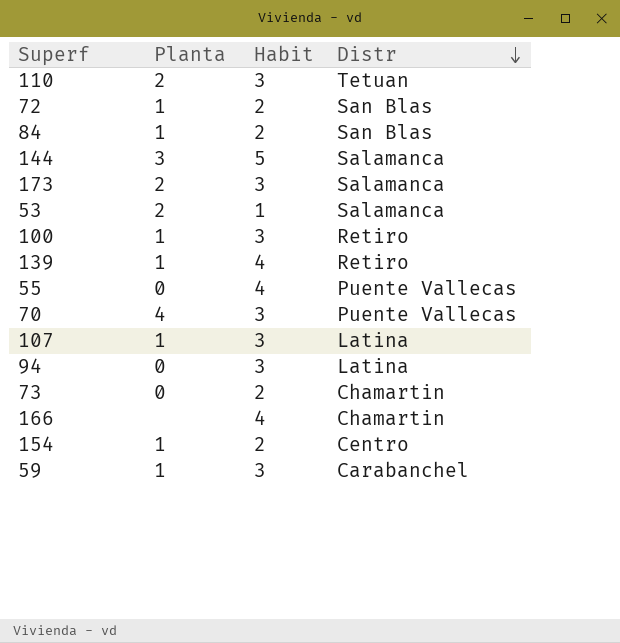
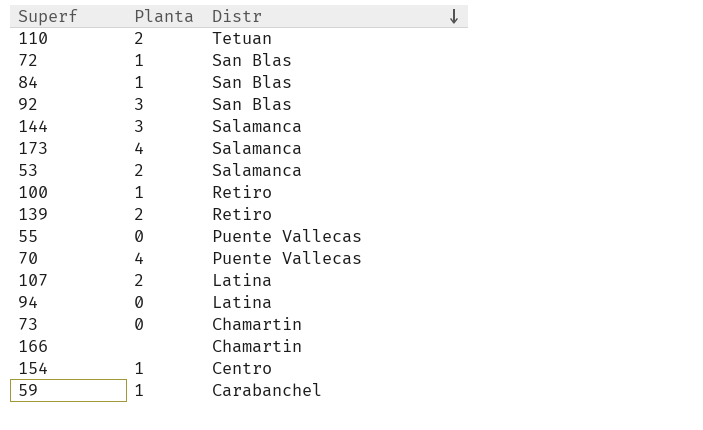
column Habit | position: 3 -> none
row 92: none -> 3 | San Blas
173 | Planta: 2 -> 4
139 | Planta: 1 -> 2
107 | Planta: 1 -> 2

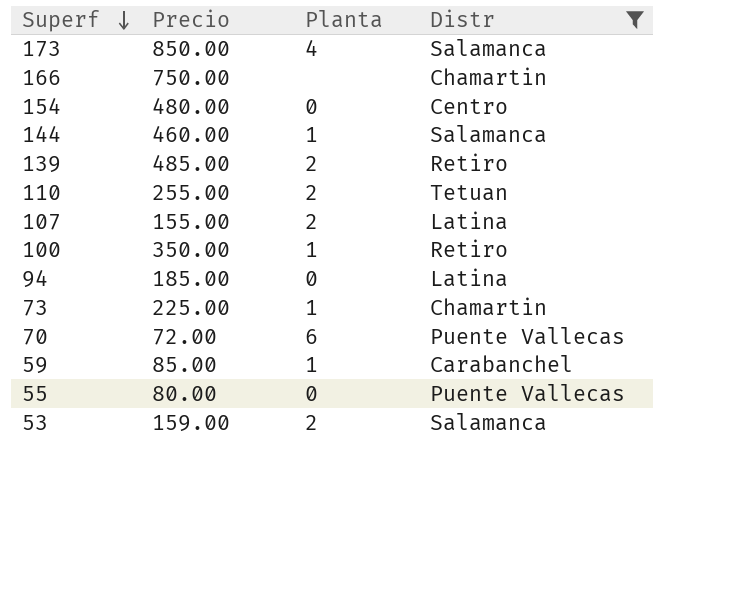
filter: none -> Distr != San Blas
row order: Distr descending -> Superf descending
column Precio | position: none -> 2
154 | Planta: 1 -> 0
144 | Planta: 3 -> 1
73 | Planta: 0 -> 1
70 | Planta: 4 -> 6

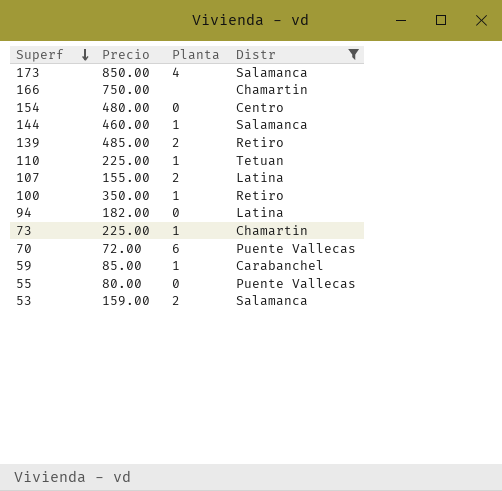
110 | Precio: 255.00 -> 225.00
110 | Planta: 2 -> 1
94 | Precio: 185.00 -> 182.00

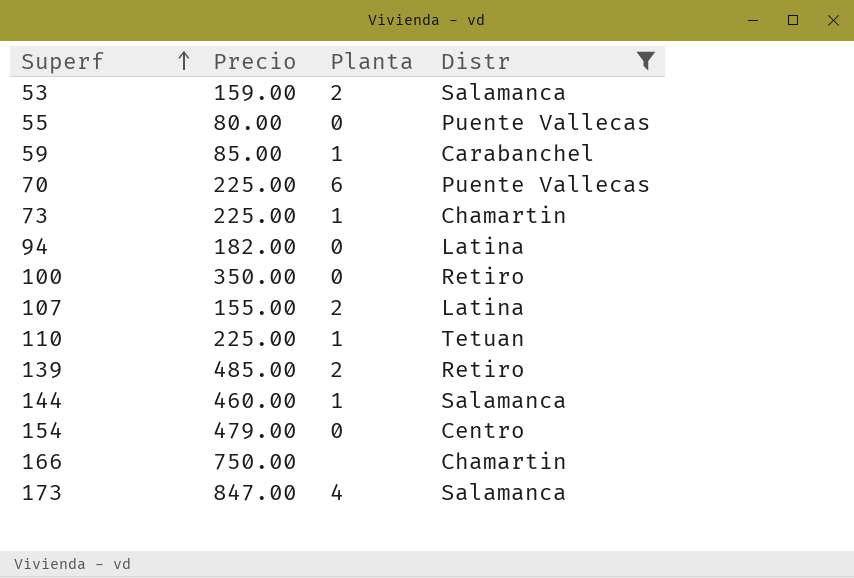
row order: Superf descending -> Superf ascending
70 | Precio: 72.00 -> 225.00
100 | Planta: 1 -> 0
154 | Precio: 480.00 -> 479.00
173 | Precio: 850.00 -> 847.00

